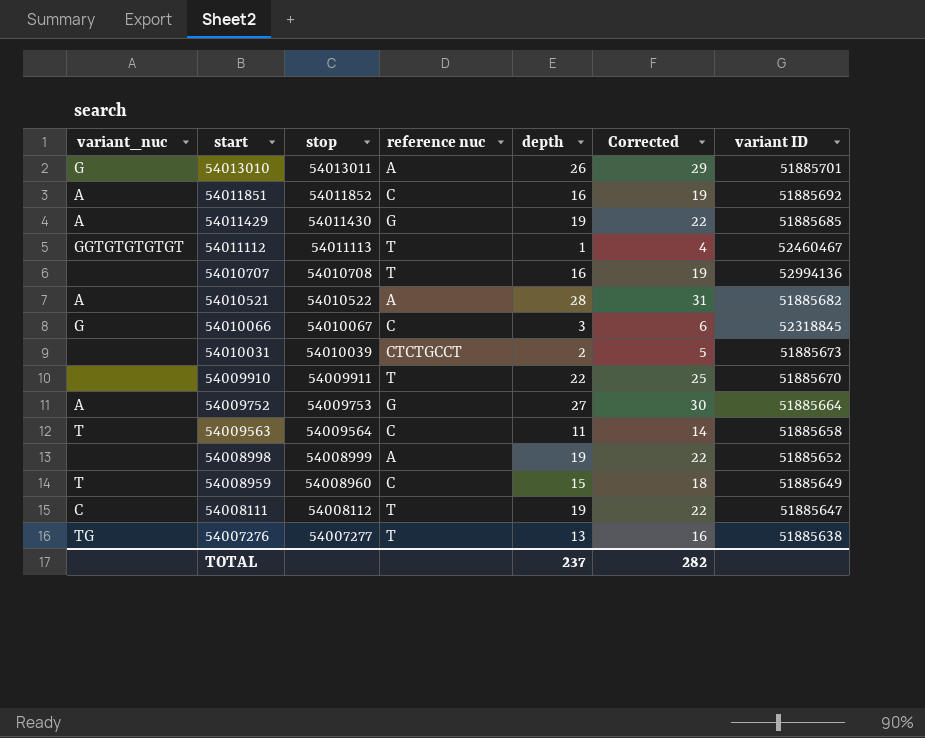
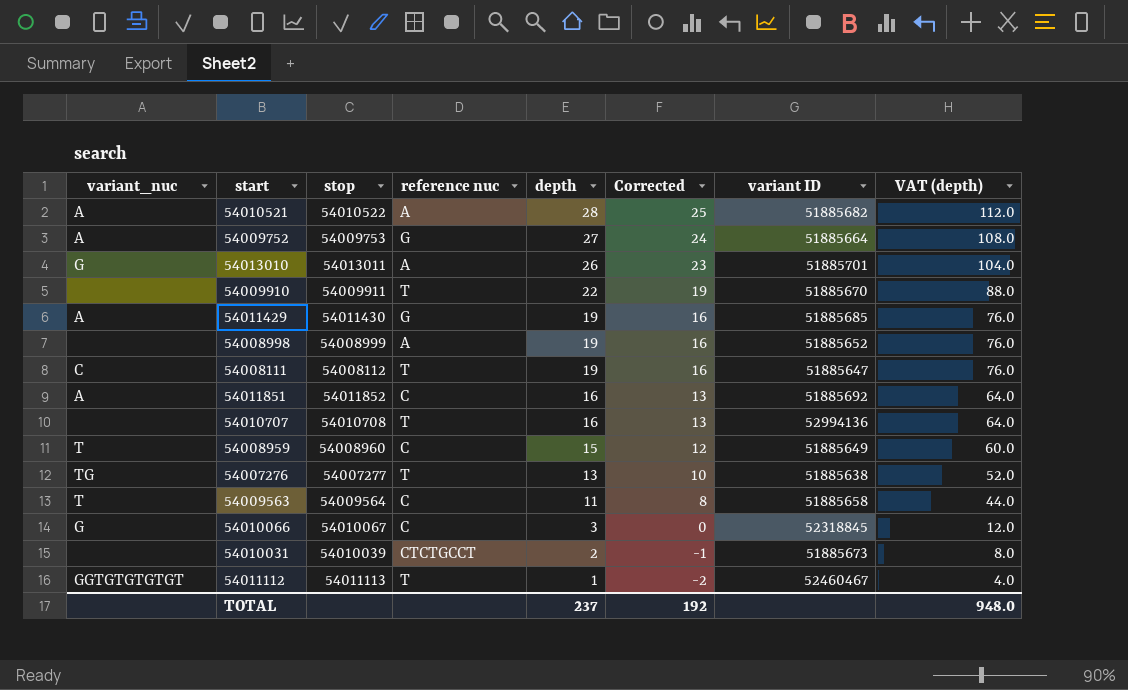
row order: start descending -> depth descending
column Corrected | formula: [depth] + 3 -> [depth] - 3
column VAT (depth) | formula: none -> [depth] * 4
TOTAL | Corrected: 282 -> 192

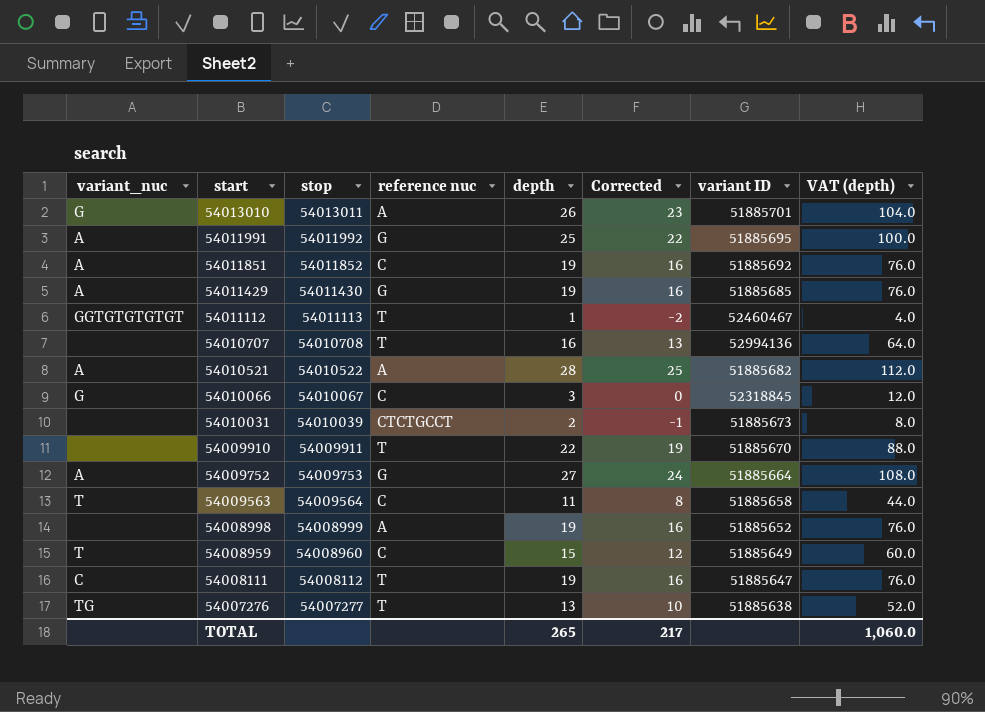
row order: depth descending -> start descending
row 54011991: none -> A | 54011992 | G | 25 | 22 | 51885695 | 100.0
54011851 | depth: 16 -> 19
54011851 | Corrected: 13 -> 16
54011851 | VAT (depth): 64.0 -> 76.0
TOTAL | depth: 237 -> 265
TOTAL | Corrected: 192 -> 217
TOTAL | VAT (depth): 948.0 -> 1,060.0

